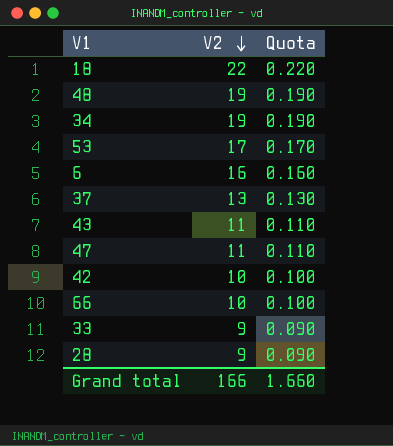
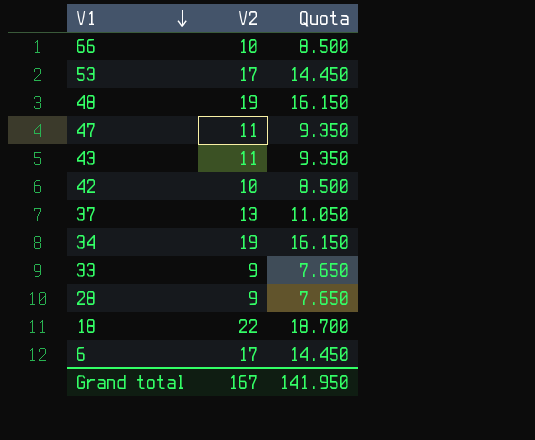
row order: V2 descending -> V1 descending
column Quota | formula: [V2] * 0.01 -> [V2] * 0.85
6 | V2: 16 -> 17
Grand total | V2: 166 -> 167
Grand total | Quota: 1.660 -> 141.950

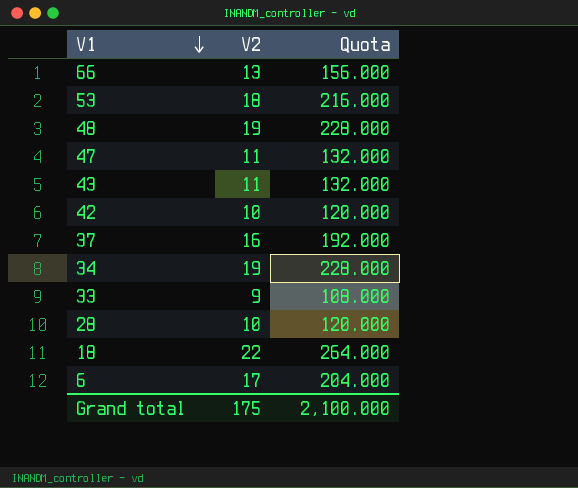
column Quota | formula: [V2] * 0.85 -> [V2] * 12
66 | V2: 10 -> 13
53 | V2: 17 -> 18
37 | V2: 13 -> 16
28 | V2: 9 -> 10
Grand total | V2: 167 -> 175
Grand total | Quota: 141.950 -> 2,100.000

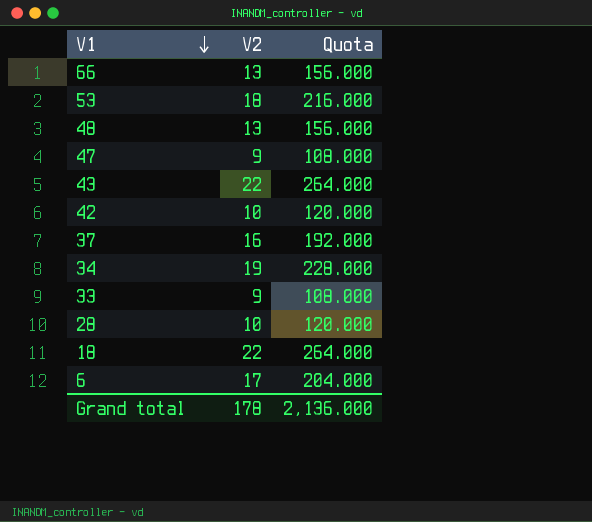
48 | V2: 19 -> 13
48 | Quota: 228.000 -> 156.000
47 | V2: 11 -> 9
47 | Quota: 132.000 -> 108.000
43 | V2: 11 -> 22
43 | Quota: 132.000 -> 264.000
Grand total | V2: 175 -> 178
Grand total | Quota: 2,100.000 -> 2,136.000

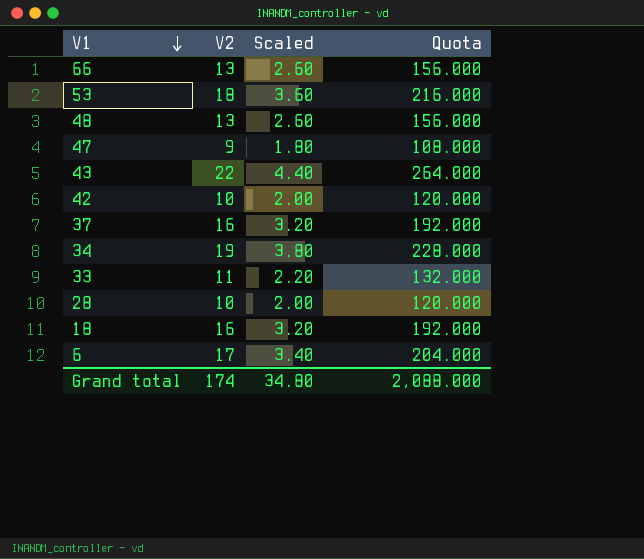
column Scaled | formula: none -> [V2] * 0.2
33 | V2: 9 -> 11
33 | Quota: 108.000 -> 132.000
18 | V2: 22 -> 16
18 | Quota: 264.000 -> 192.000
Grand total | V2: 178 -> 174
Grand total | Quota: 2,136.000 -> 2,088.000

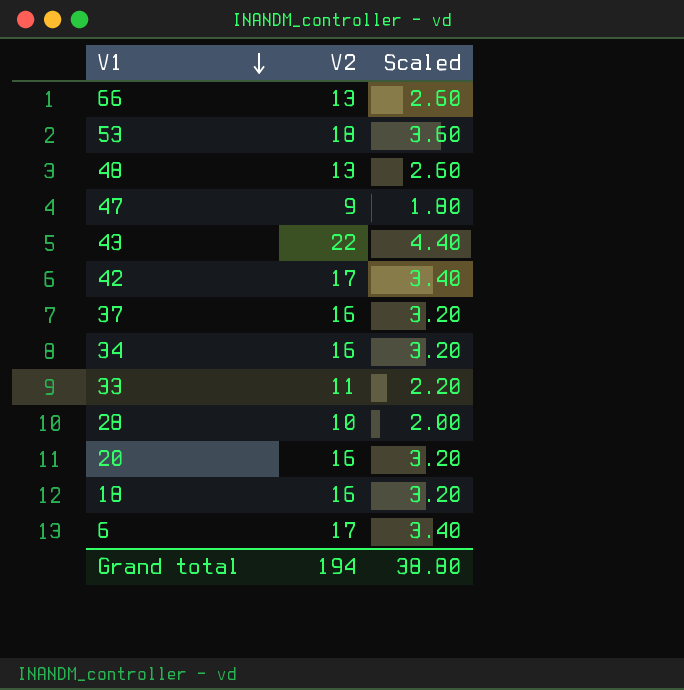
column Quota | formula: [V2] * 12 -> none
42 | V2: 10 -> 17
42 | Scaled: 2.00 -> 3.40
34 | V2: 19 -> 16
34 | Scaled: 3.80 -> 3.20
row 20: none -> 16 | 3.20
Grand total | V2: 174 -> 194
Grand total | Scaled: 34.80 -> 38.80

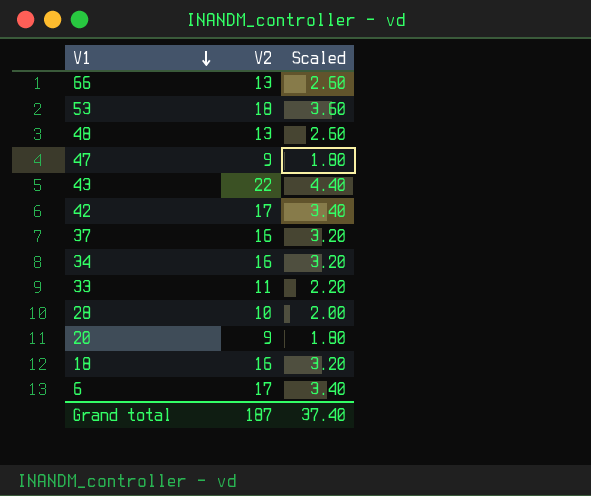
20 | V2: 16 -> 9
20 | Scaled: 3.20 -> 1.80
Grand total | V2: 194 -> 187
Grand total | Scaled: 38.80 -> 37.40

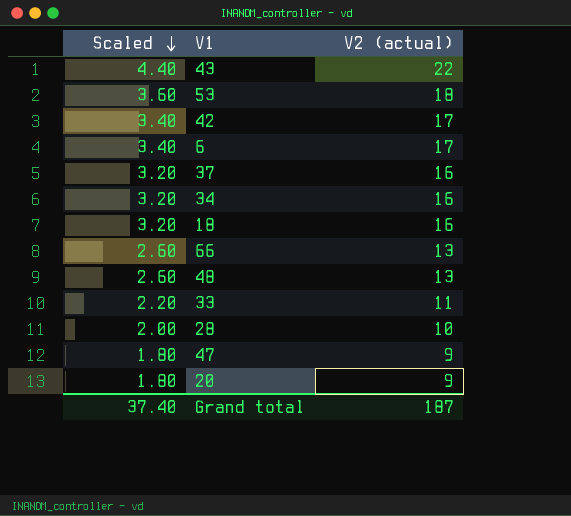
row order: V1 descending -> Scaled descending
column Scaled | position: 3 -> 1
column name: V2 -> V2 (actual)

